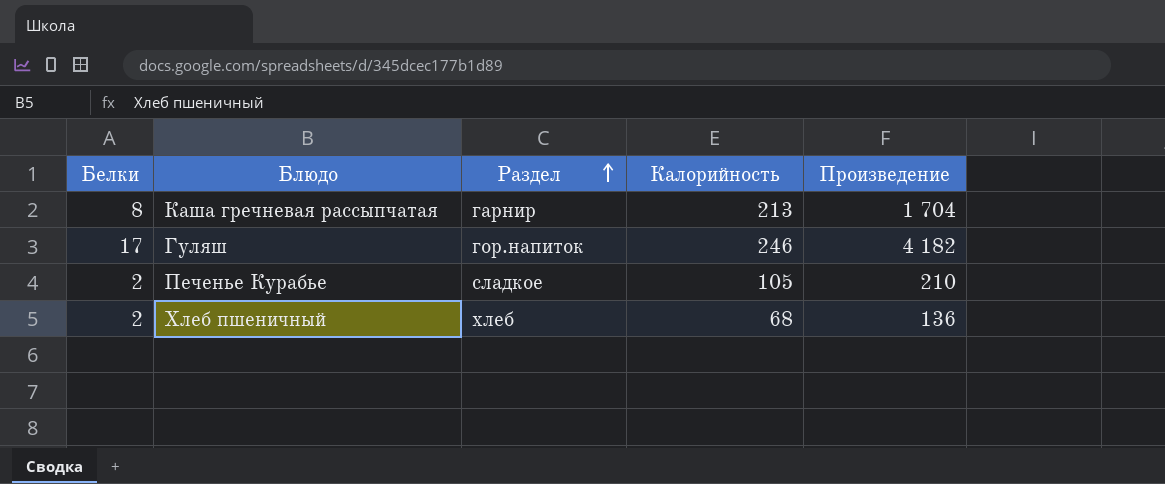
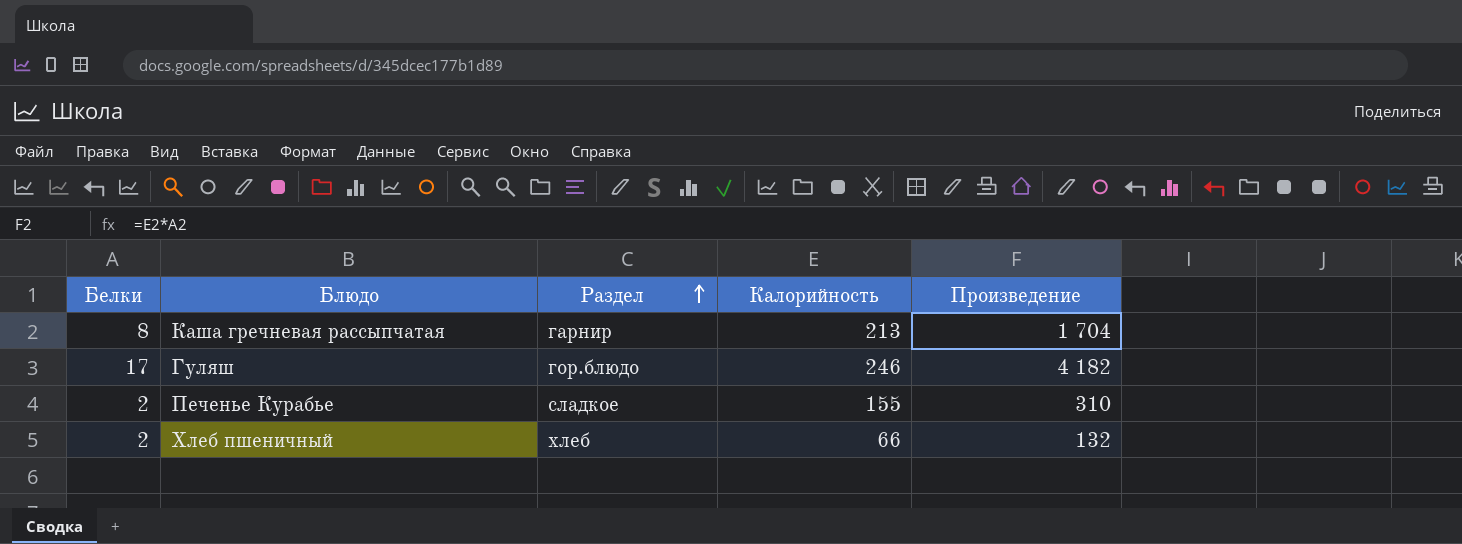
Гуляш | Раздел: гор.напиток -> гор.блюдо
Печенье Курабье | Калорийность: 105 -> 155
Печенье Курабье | Произведение: 210 -> 310
Хлеб пшеничный | Калорийность: 68 -> 66
Хлеб пшеничный | Произведение: 136 -> 132

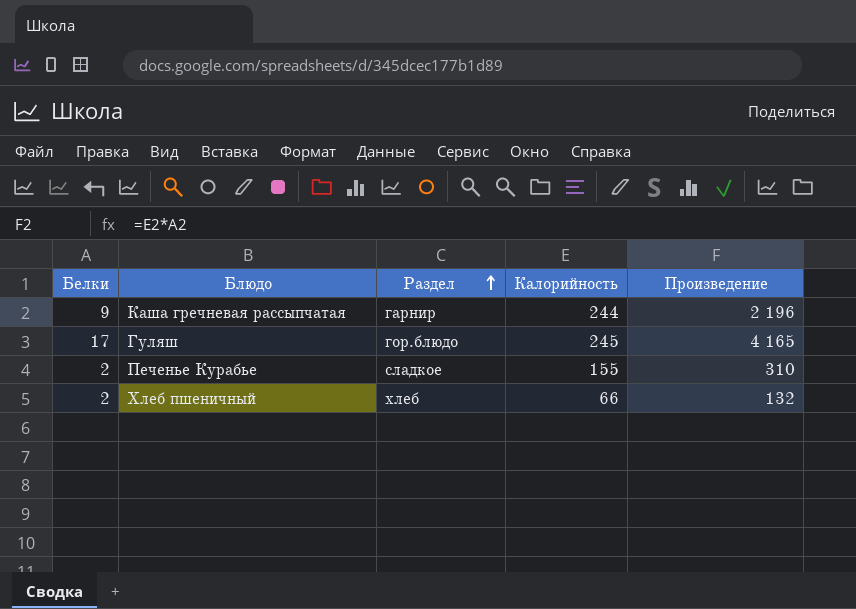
Каша гречневая рассыпчатая | Белки: 8 -> 9
Каша гречневая рассыпчатая | Калорийность: 213 -> 244
Каша гречневая рассыпчатая | Произведение: 1 704 -> 2 196
Гуляш | Калорийность: 246 -> 245
Гуляш | Произведение: 4 182 -> 4 165

